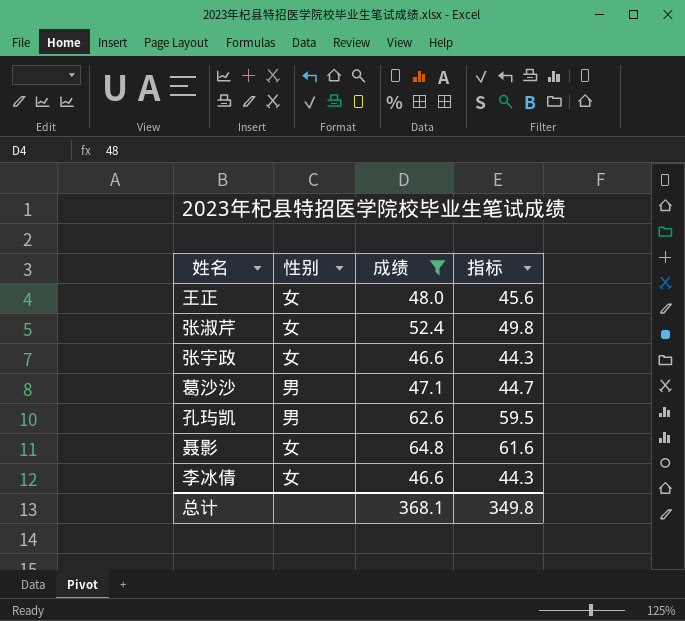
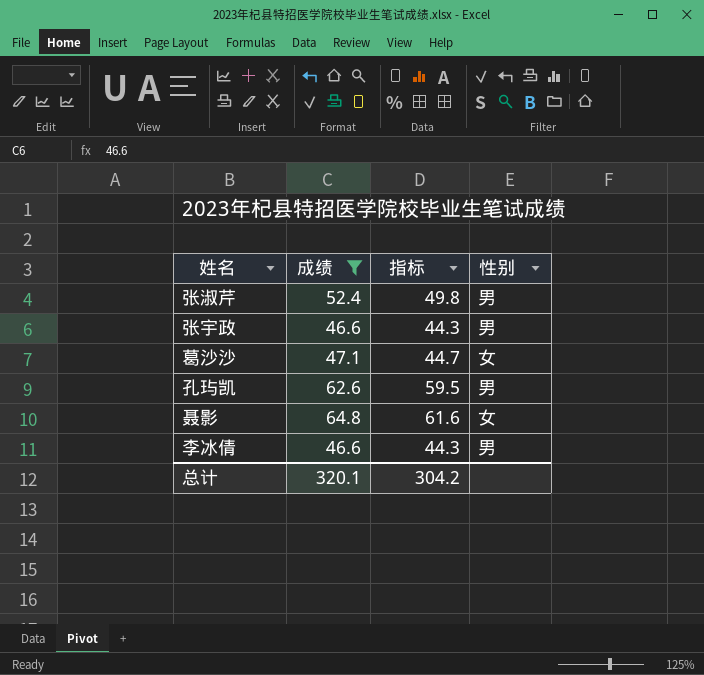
column 性别 | position: 2 -> 4
row 王正: 女 | 48.0 | 45.6 -> none
张淑芹 | 性别: 女 -> 男
张宇政 | 性别: 女 -> 男
葛沙沙 | 性别: 男 -> 女
李冰倩 | 性别: 女 -> 男
总计 | 成绩: 368.1 -> 320.1
总计 | 指标: 349.8 -> 304.2

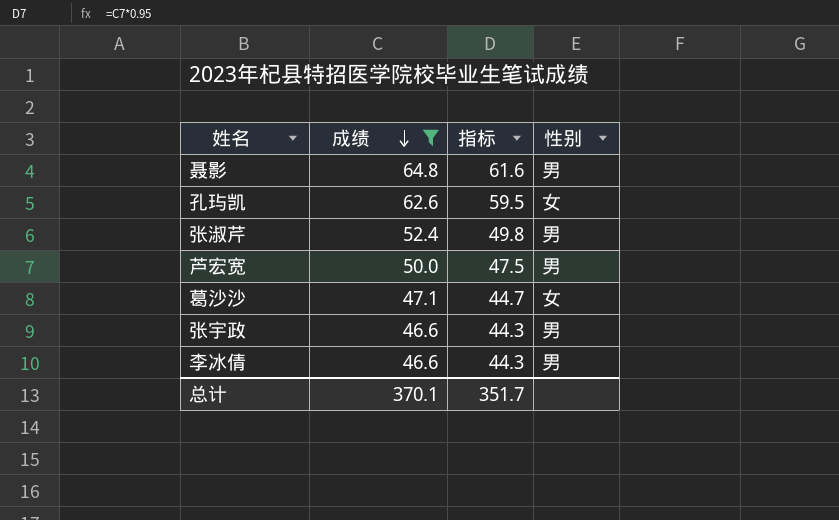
row order: none -> 成绩 descending
聂影 | 性别: 女 -> 男
孔玙凯 | 性别: 男 -> 女
row 芦宏宽: none -> 50.0 | 47.5 | 男
总计 | 成绩: 320.1 -> 370.1
总计 | 指标: 304.2 -> 351.7

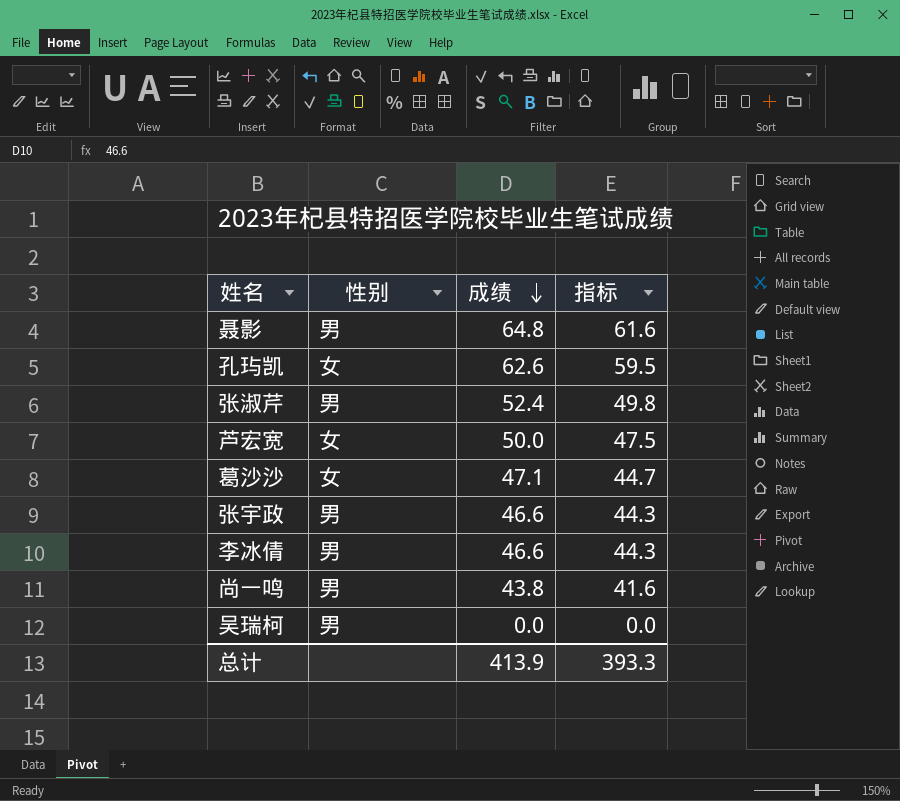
filter: 成绩 >= 46.6 -> none
column 性别 | position: 4 -> 2
芦宏宽 | 性别: 男 -> 女
总计 | 成绩: 370.1 -> 413.9
总计 | 指标: 351.7 -> 393.3

